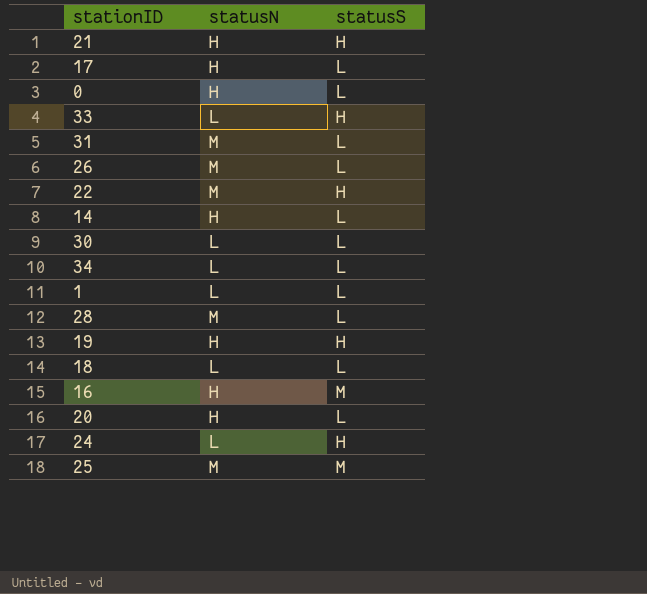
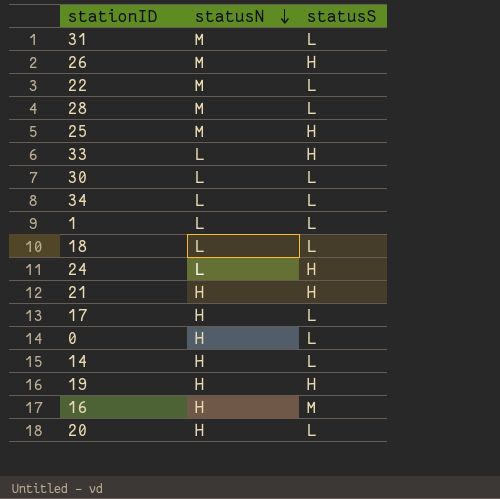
row order: none -> statusN descending
26 | statusS: L -> H
22 | statusS: H -> L
25 | statusS: M -> H

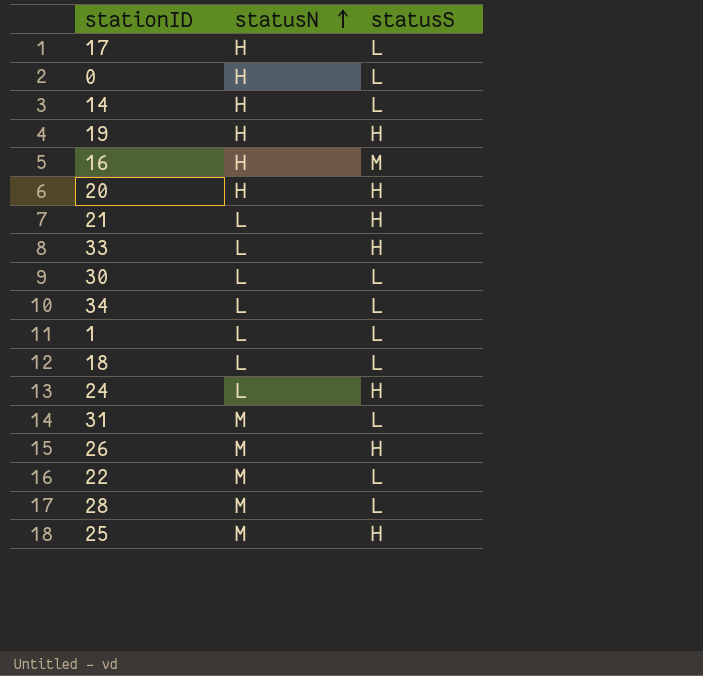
row order: statusN descending -> statusN ascending
20 | statusS: L -> H
21 | statusN: H -> L

